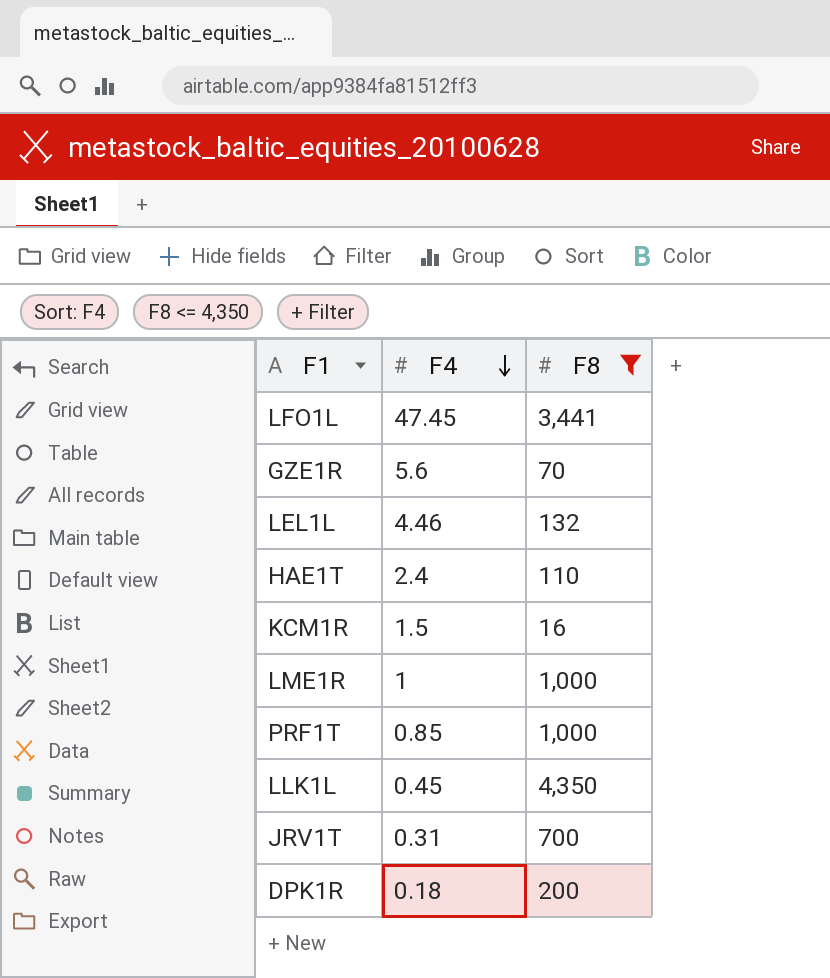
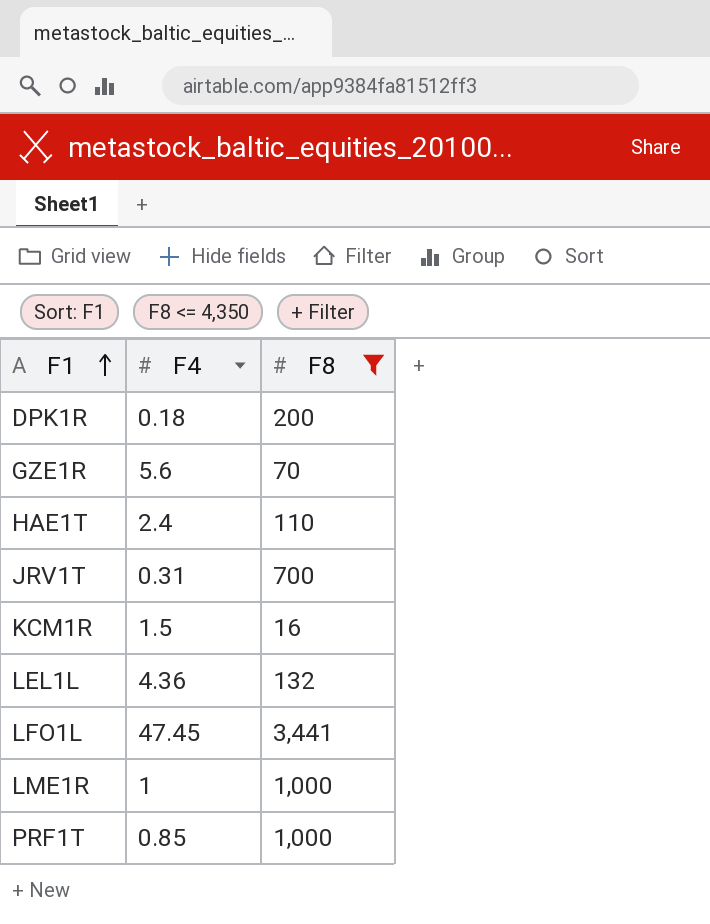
row order: F4 descending -> F1 ascending
row LLK1L: 0.45 | 4,350 -> none
LEL1L | F4: 4.46 -> 4.36

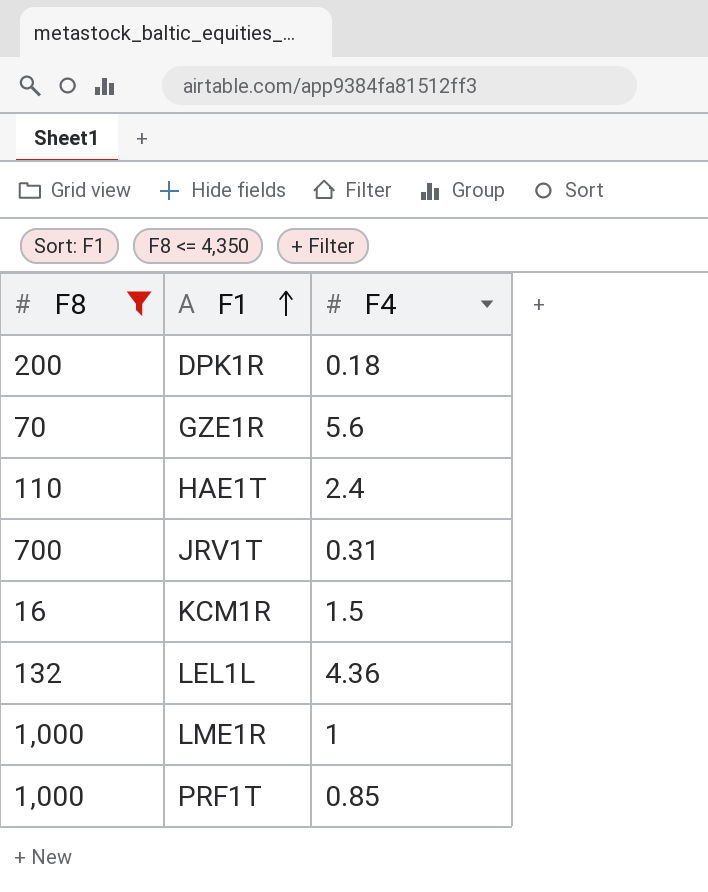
column F8 | position: 3 -> 1
row LFO1L: 47.45 | 3,441 -> none

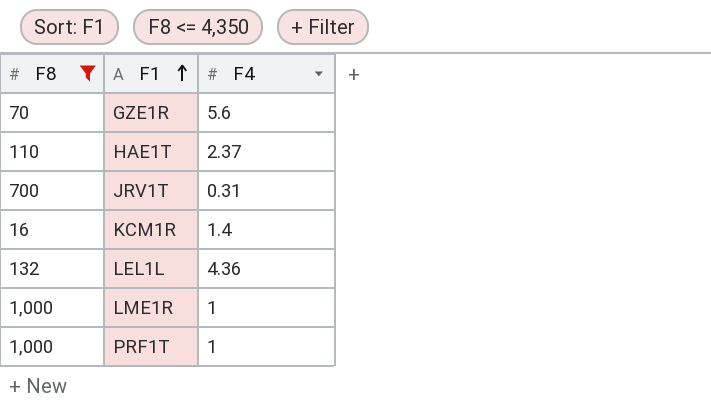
row DPK1R: 200 | 0.18 -> none
HAE1T | F4: 2.4 -> 2.37
KCM1R | F4: 1.5 -> 1.4
PRF1T | F4: 0.85 -> 1

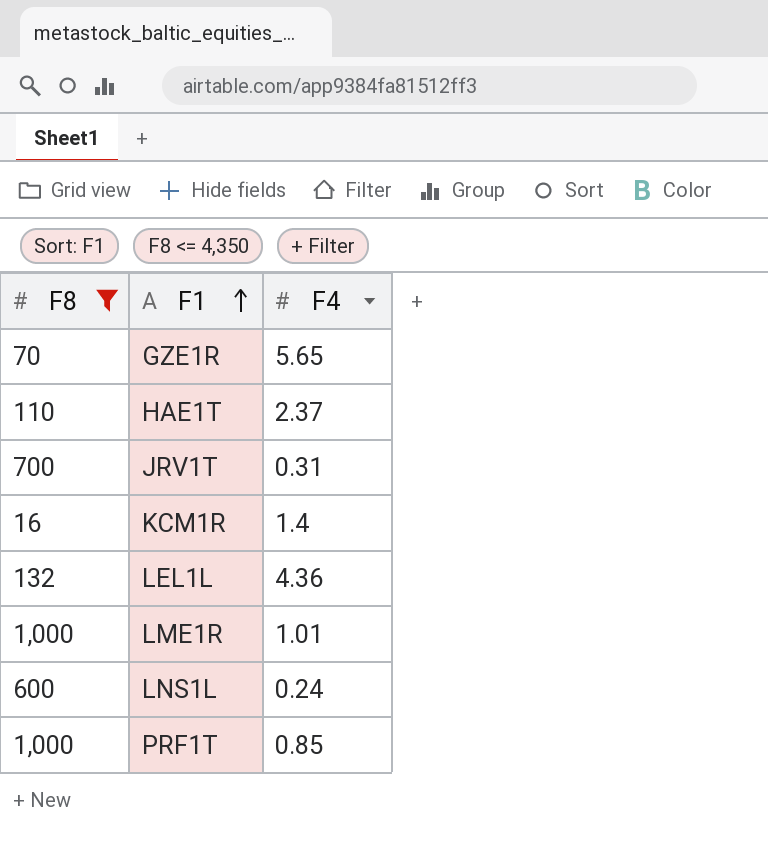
GZE1R | F4: 5.6 -> 5.65
LME1R | F4: 1 -> 1.01
row LNS1L: none -> 600 | 0.24
PRF1T | F4: 1 -> 0.85

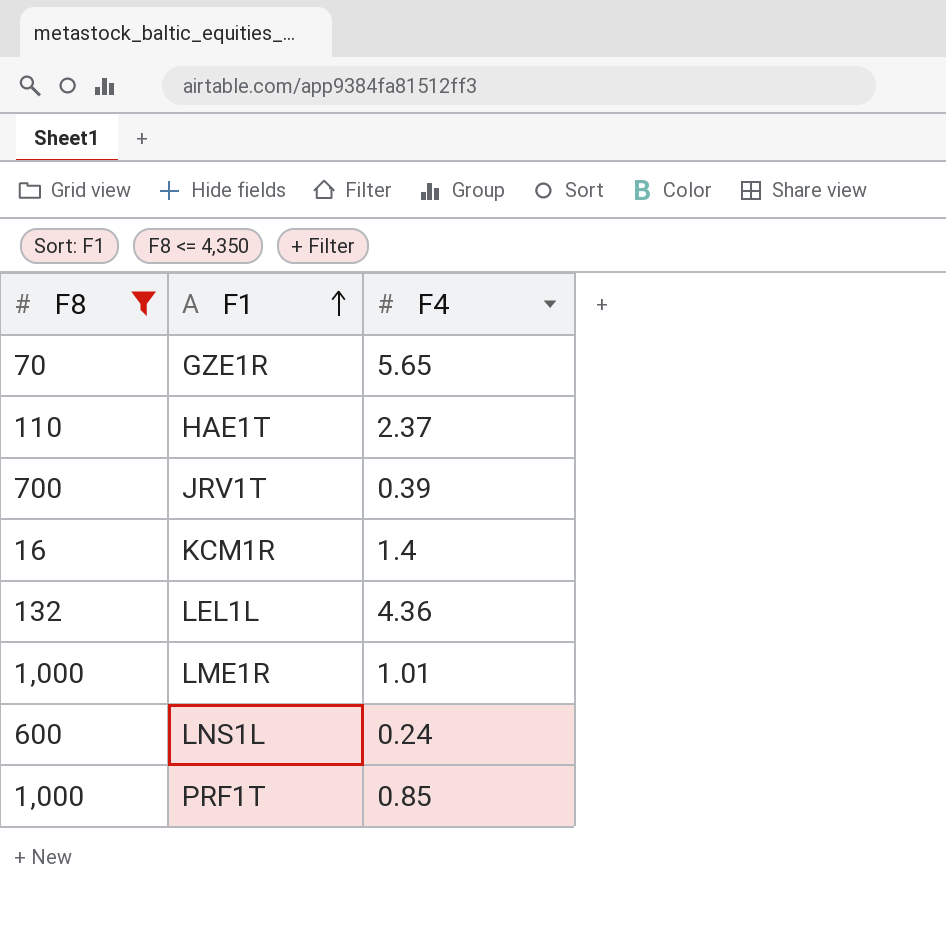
JRV1T | F4: 0.31 -> 0.39

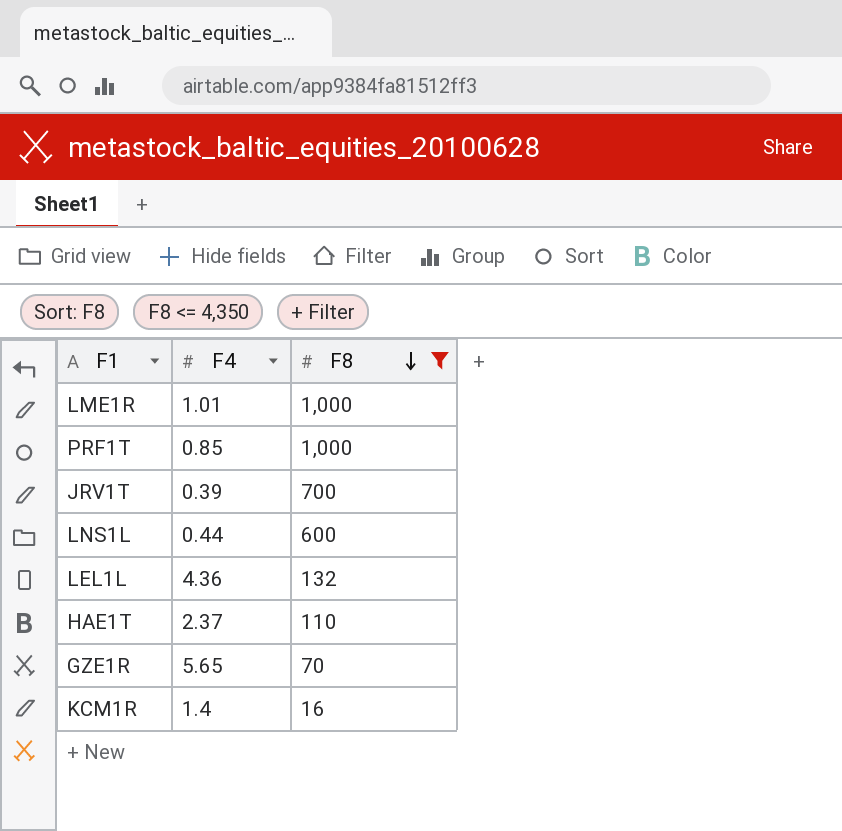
row order: F1 ascending -> F8 descending
column F8 | position: 1 -> 3
LNS1L | F4: 0.24 -> 0.44

